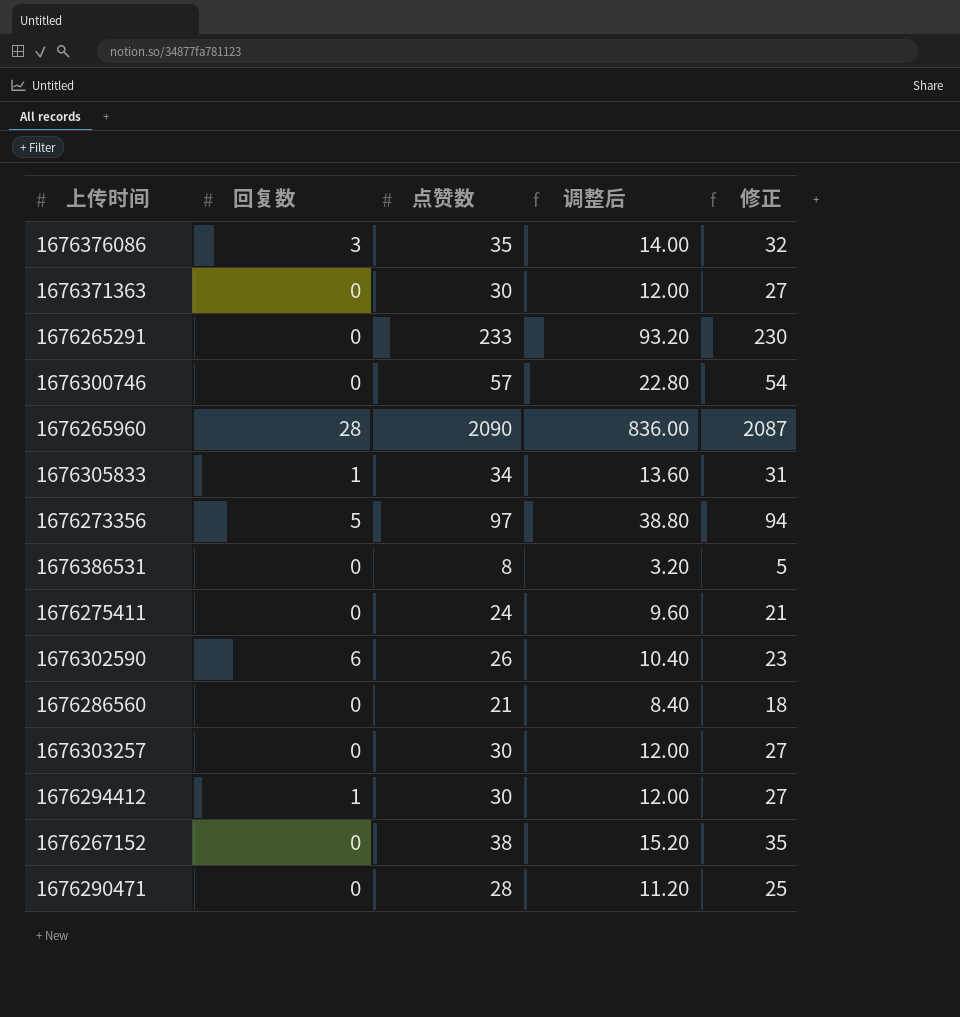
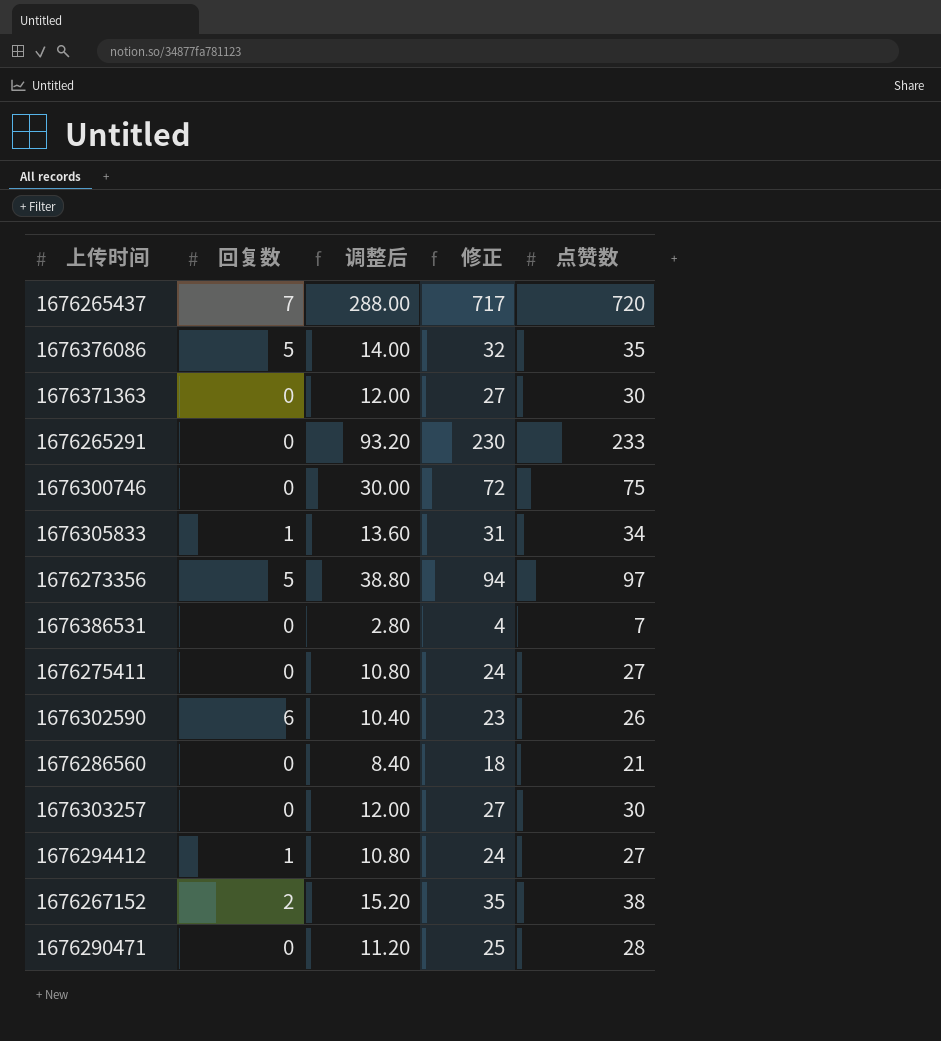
column 点赞数 | position: 3 -> 5
row 1676265960: 28 | 2090 | 836.00 | 2087 -> none
row 1676265437: none -> 7 | 288.00 | 717 | 720
1676376086 | 回复数: 3 -> 5
1676300746 | 调整后: 22.80 -> 30.00
1676300746 | 修正: 54 -> 72
1676300746 | 点赞数: 57 -> 75
1676386531 | 调整后: 3.20 -> 2.80
1676386531 | 修正: 5 -> 4
1676386531 | 点赞数: 8 -> 7
1676275411 | 调整后: 9.60 -> 10.80
1676275411 | 修正: 21 -> 24
1676275411 | 点赞数: 24 -> 27
1676294412 | 调整后: 12.00 -> 10.80
1676294412 | 修正: 27 -> 24
1676294412 | 点赞数: 30 -> 27
1676267152 | 回复数: 0 -> 2

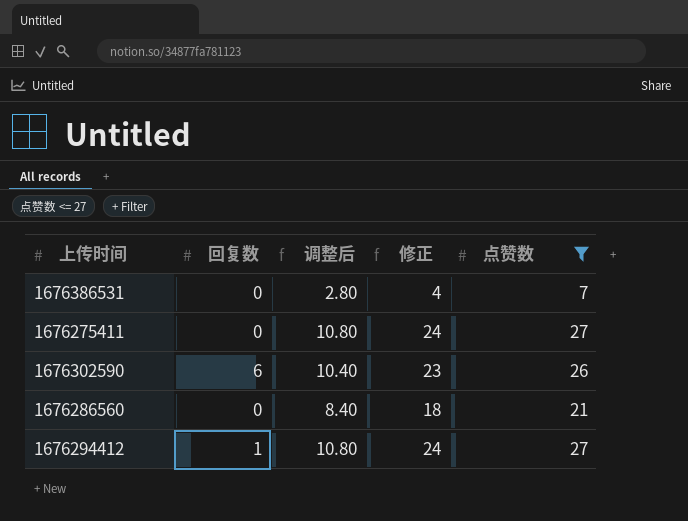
filter: none -> 点赞数 <= 27

